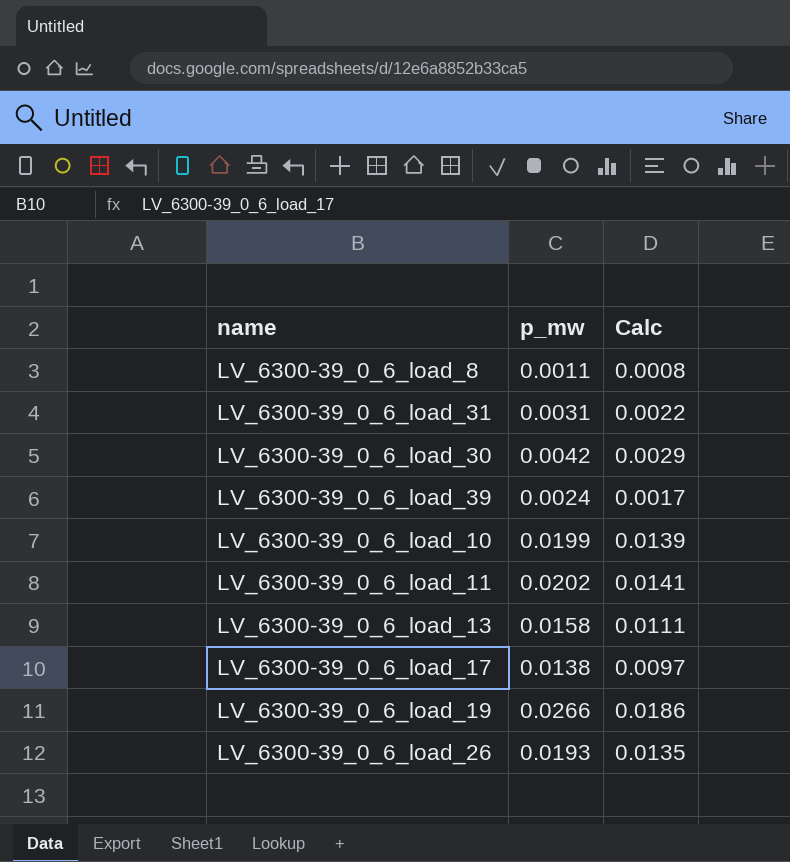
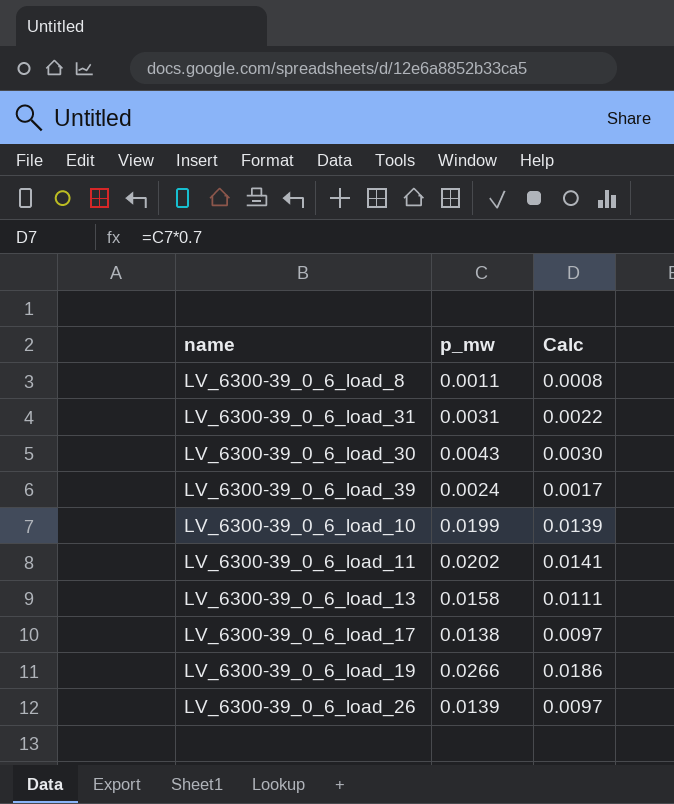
LV_6300-39_0_6_load_30 | p_mw: 0.0042 -> 0.0043
LV_6300-39_0_6_load_30 | Calc: 0.0029 -> 0.0030
LV_6300-39_0_6_load_26 | p_mw: 0.0193 -> 0.0139
LV_6300-39_0_6_load_26 | Calc: 0.0135 -> 0.0097

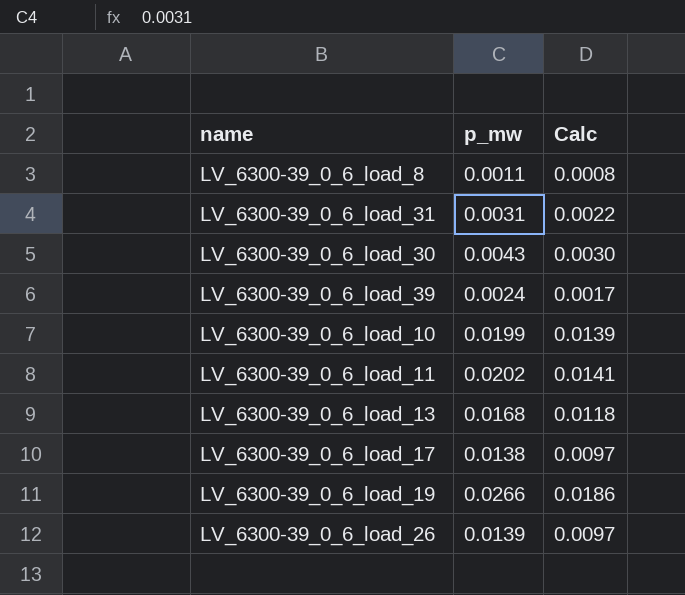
LV_6300-39_0_6_load_13 | p_mw: 0.0158 -> 0.0168
LV_6300-39_0_6_load_13 | Calc: 0.0111 -> 0.0118

